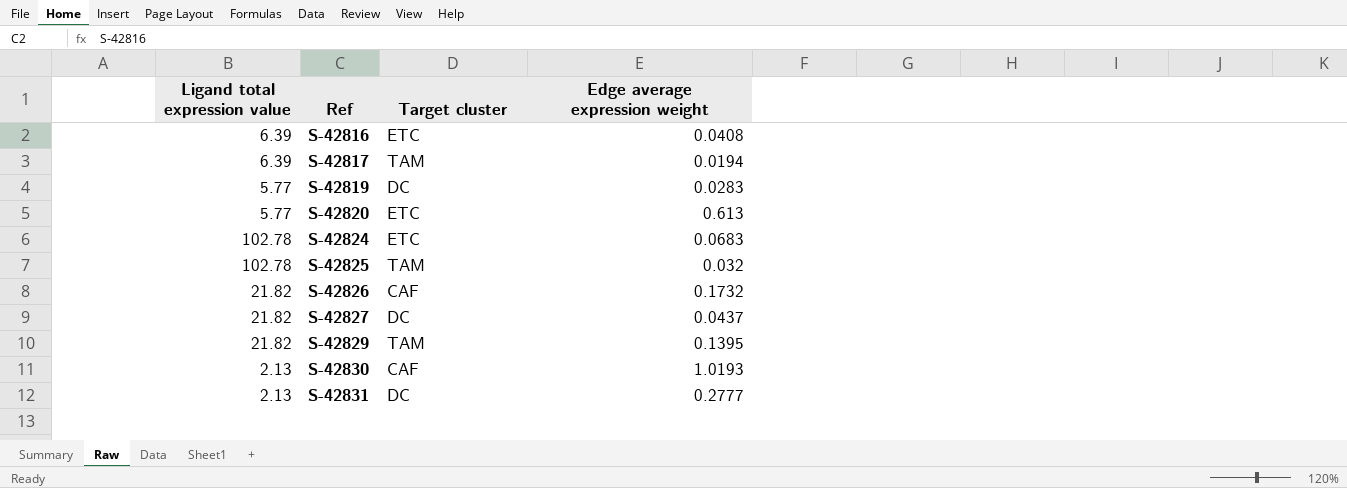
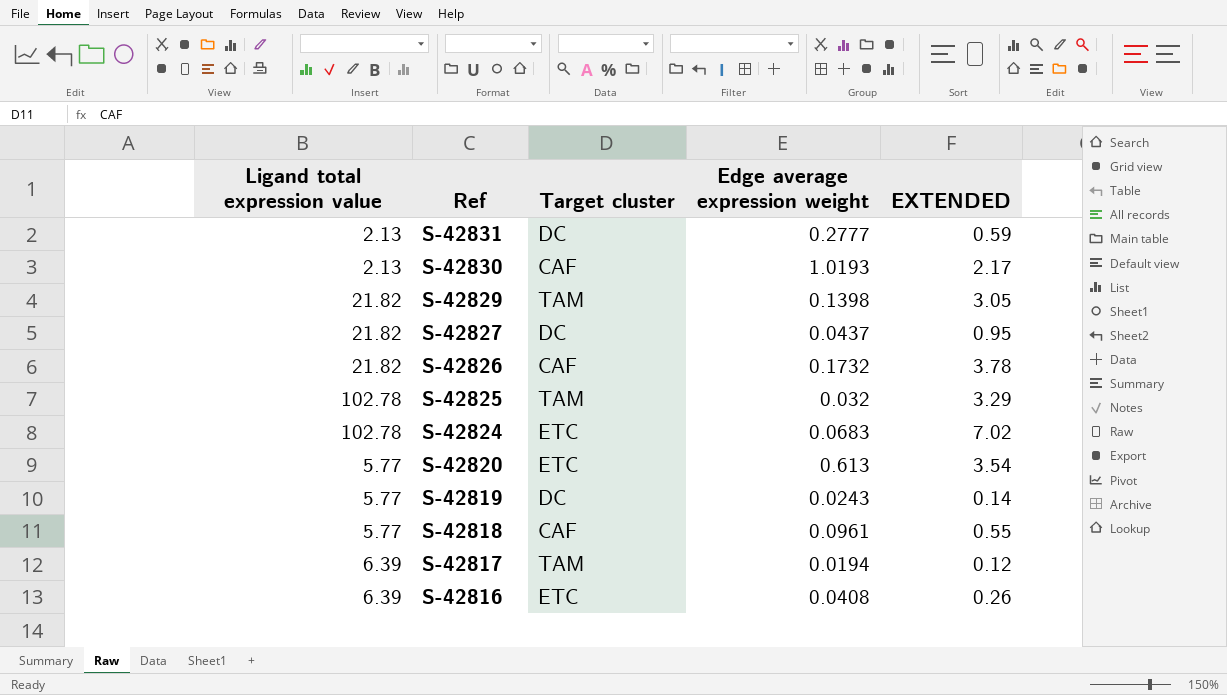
row order: Ref ascending -> Ref descending
column EXTENDED | formula: none -> [Ligand total expression value] * [Edge average expression weight]
S-42829 | Edge average expression weight: 0.1395 -> 0.1398
S-42819 | Edge average expression weight: 0.0283 -> 0.0243
row S-42818: none -> 5.77 | CAF | 0.0961 | 0.55

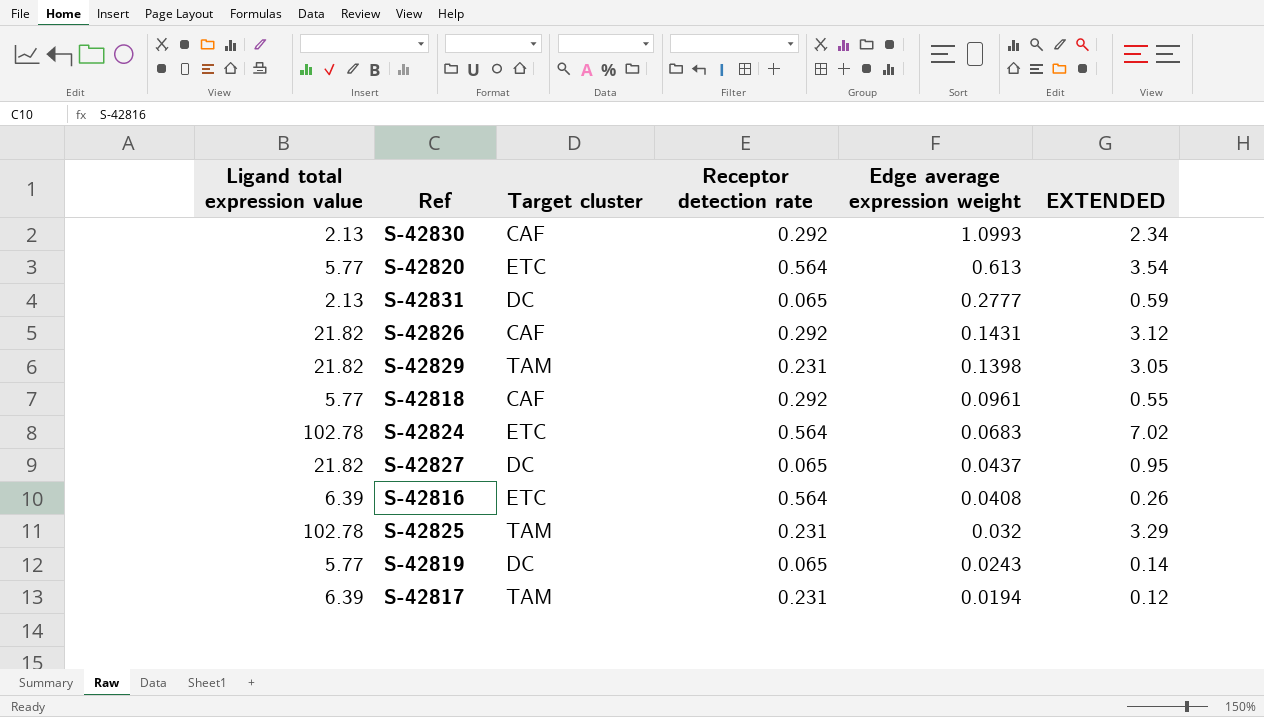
row order: Ref descending -> Edge average expression weight descending
column Receptor detection rate | position: none -> 4
S-42830 | Edge average expression weight: 1.0193 -> 1.0993
S-42830 | EXTENDED: 2.17 -> 2.34
S-42826 | Edge average expression weight: 0.1732 -> 0.1431
S-42826 | EXTENDED: 3.78 -> 3.12

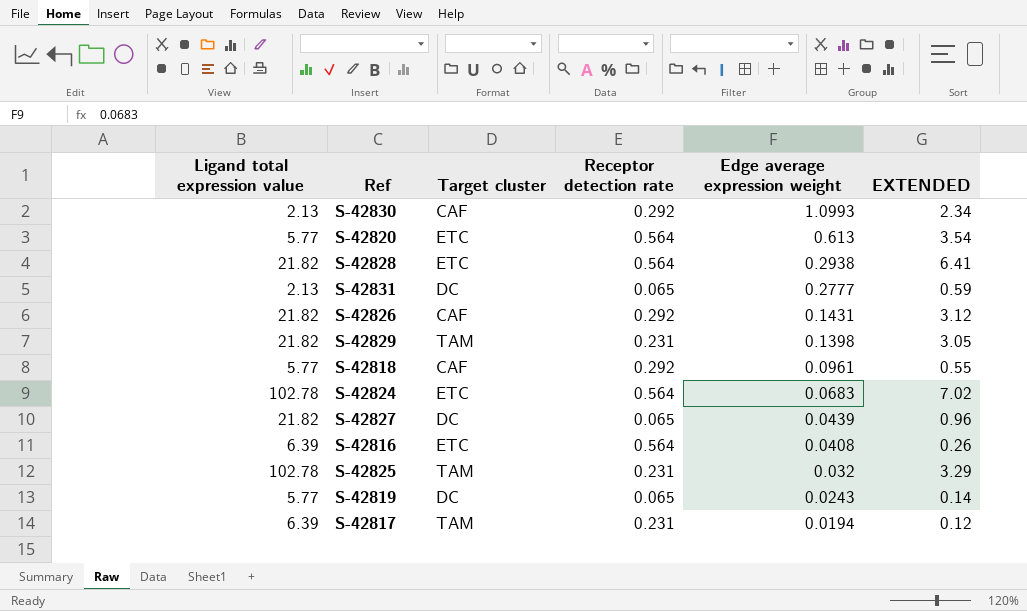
row S-42828: none -> 21.82 | ETC | 0.564 | 0.2938 | 6.41
S-42827 | Edge average expression weight: 0.0437 -> 0.0439
S-42827 | EXTENDED: 0.95 -> 0.96

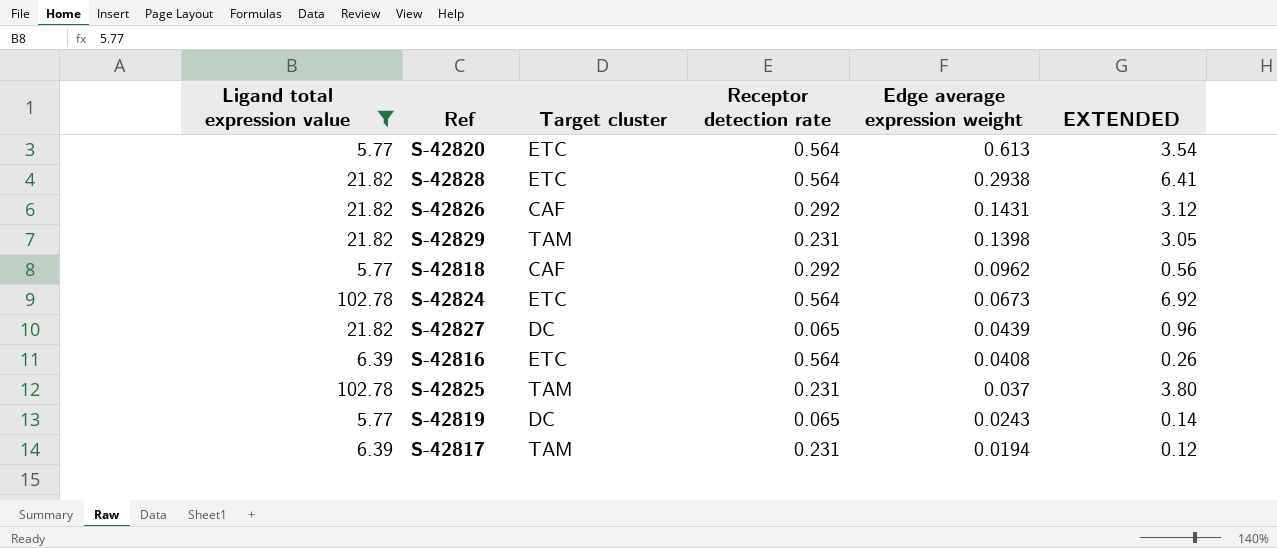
filter: none -> Ligand total expression value != 2.13
S-42818 | Edge average expression weight: 0.0961 -> 0.0962
S-42818 | EXTENDED: 0.55 -> 0.56
S-42824 | Edge average expression weight: 0.0683 -> 0.0673
S-42824 | EXTENDED: 7.02 -> 6.92
S-42825 | Edge average expression weight: 0.032 -> 0.037
S-42825 | EXTENDED: 3.29 -> 3.80

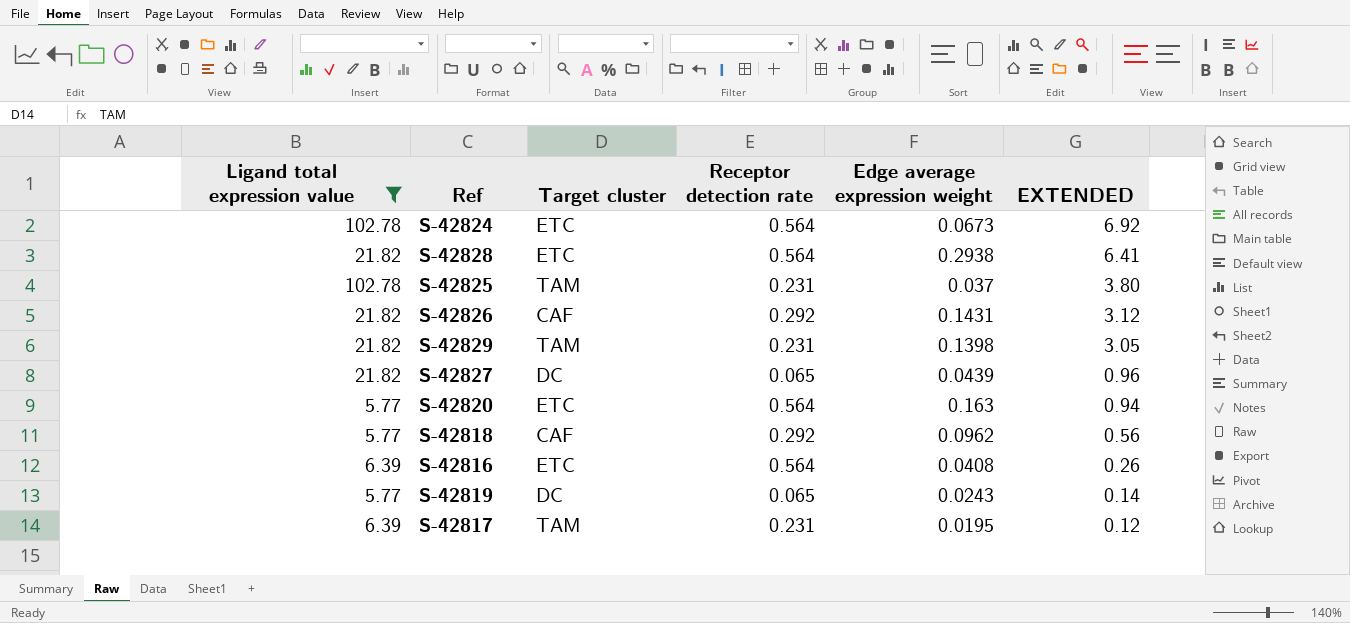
row order: Edge average expression weight descending -> EXTENDED descending
S-42820 | Edge average expression weight: 0.613 -> 0.163
S-42820 | EXTENDED: 3.54 -> 0.94
S-42817 | Edge average expression weight: 0.0194 -> 0.0195

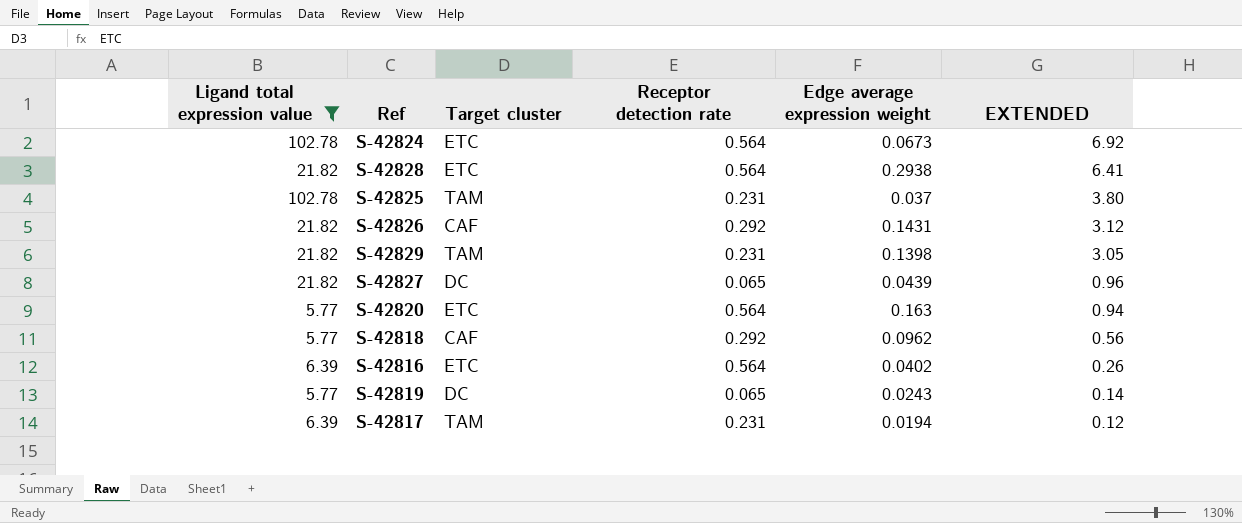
S-42816 | Edge average expression weight: 0.0408 -> 0.0402
S-42817 | Edge average expression weight: 0.0195 -> 0.0194

